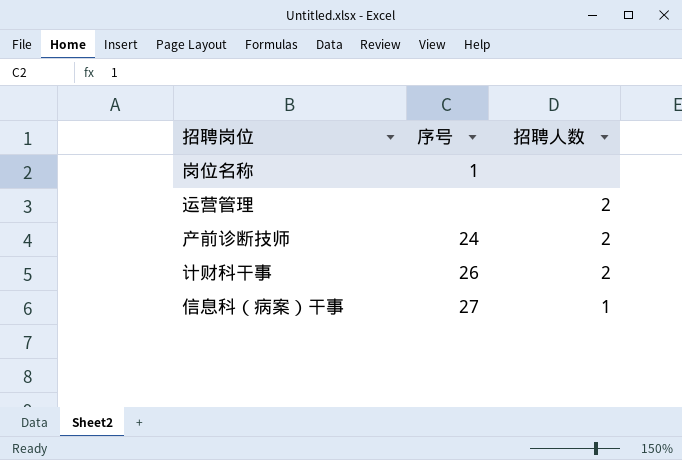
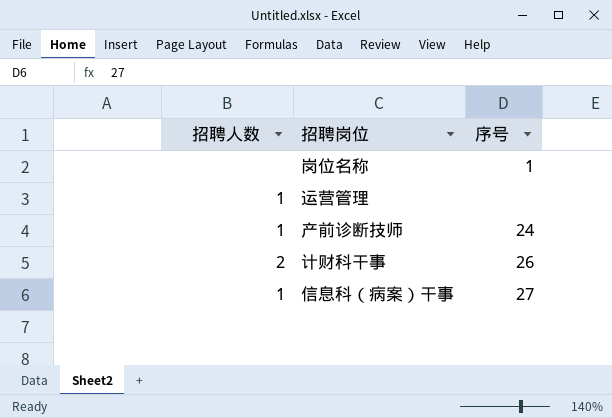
column 招聘人数 | position: 3 -> 1
运营管理 | 招聘人数: 2 -> 1
产前诊断技师 | 招聘人数: 2 -> 1

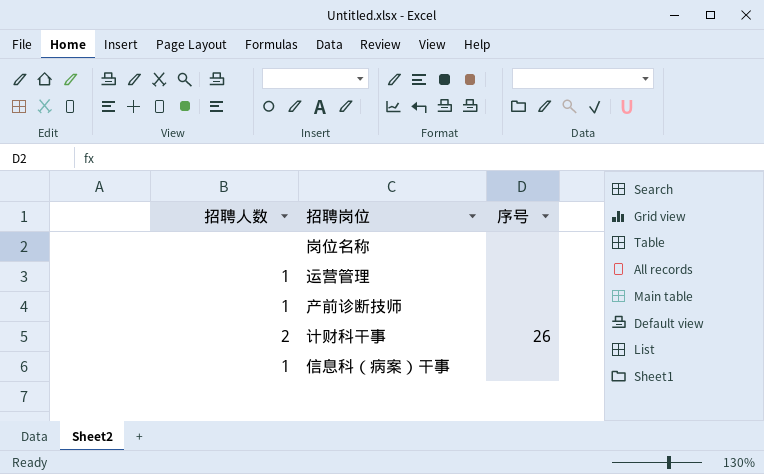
岗位名称 | 序号: 1 -> none
产前诊断技师 | 序号: 24 -> none
信息科（病案）干事 | 序号: 27 -> none

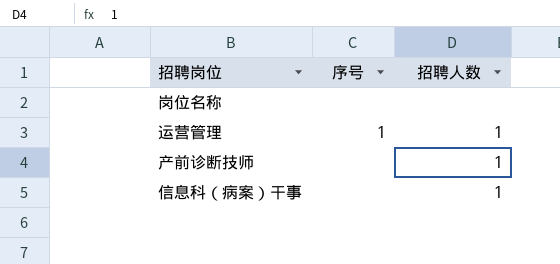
column 招聘人数 | position: 1 -> 3
row 计财科干事: 2 | 26 -> none
运营管理 | 序号: none -> 1

